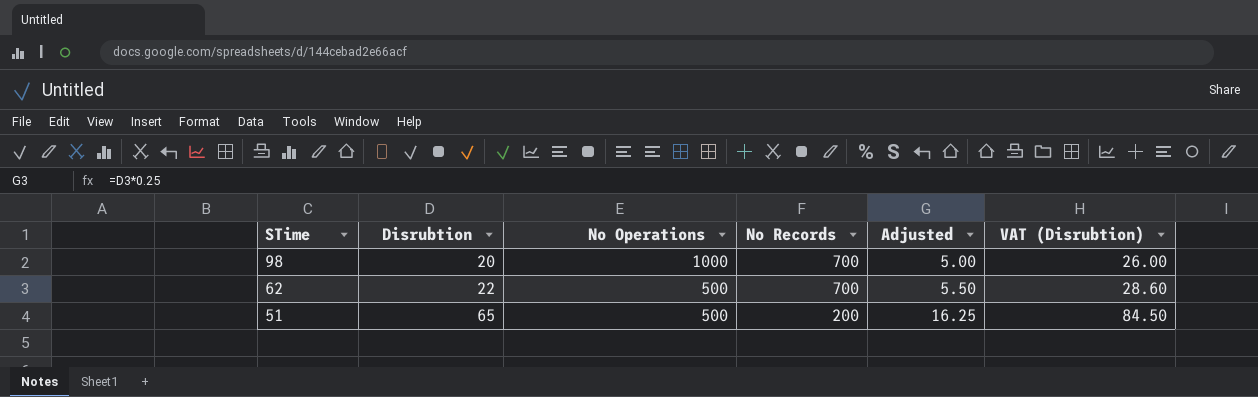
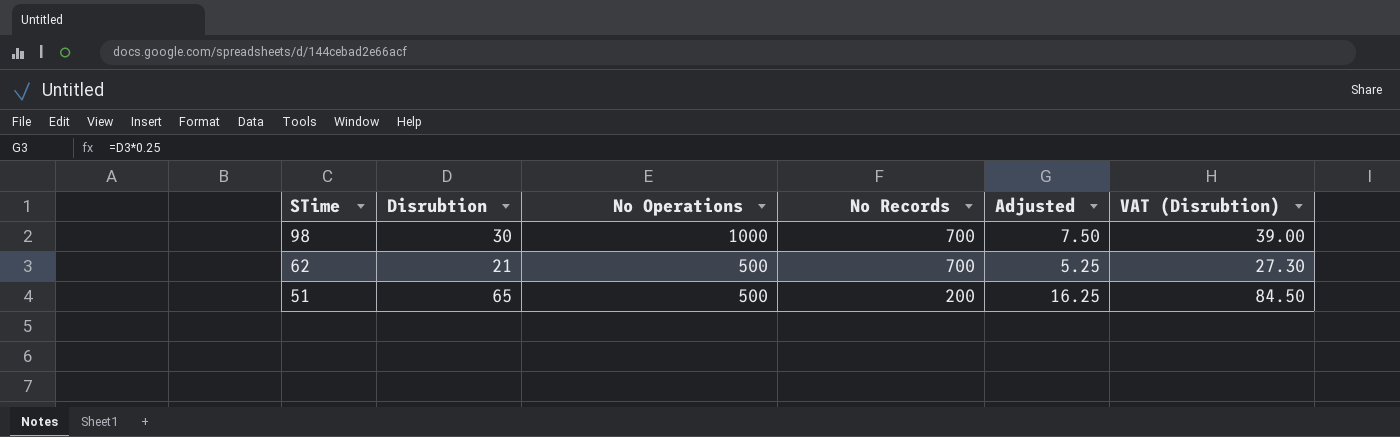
98 | Disrubtion: 20 -> 30
98 | Adjusted: 5.00 -> 7.50
98 | VAT (Disrubtion): 26.00 -> 39.00
62 | Disrubtion: 22 -> 21
62 | Adjusted: 5.50 -> 5.25
62 | VAT (Disrubtion): 28.60 -> 27.30

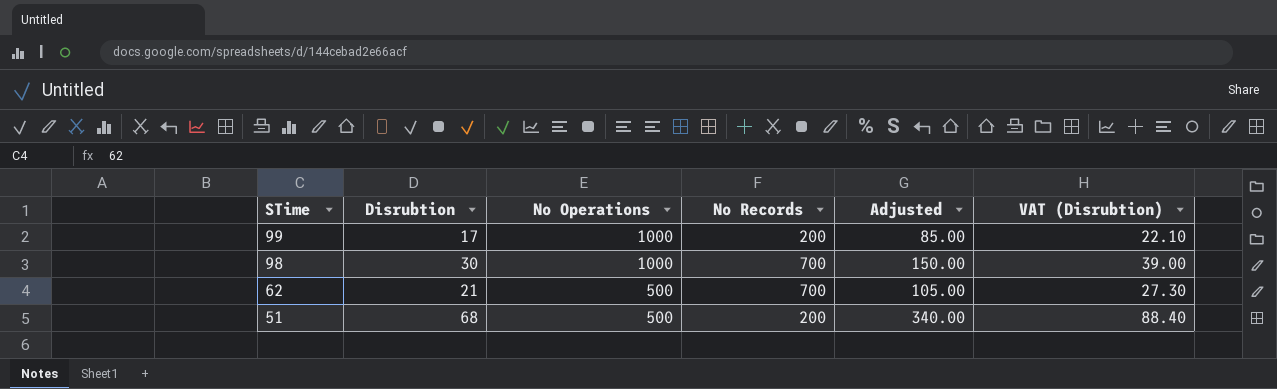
column Adjusted | formula: [Disrubtion] * 0.25 -> [Disrubtion] * 5
row 99: none -> 17 | 1000 | 200 | 85.00 | 22.10
51 | Disrubtion: 65 -> 68
51 | VAT (Disrubtion): 84.50 -> 88.40

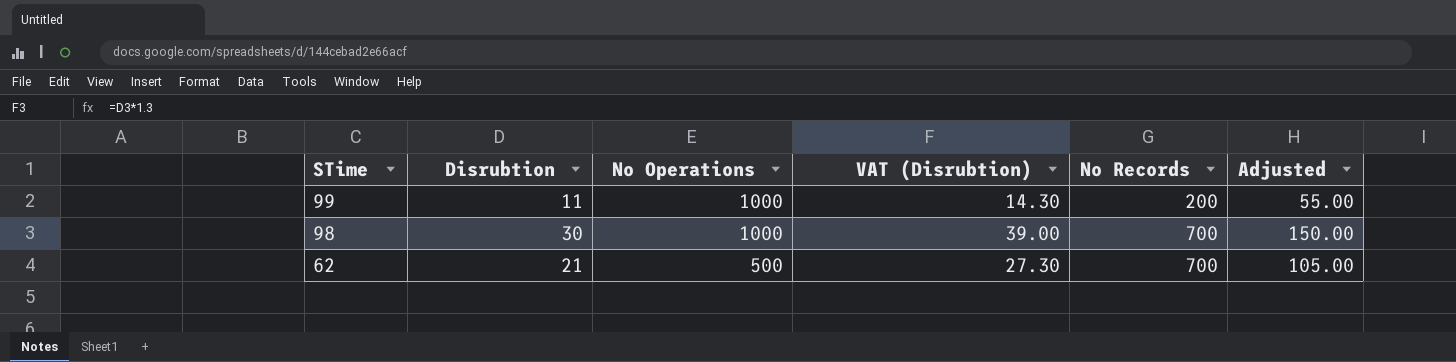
column VAT (Disrubtion) | position: 6 -> 4
row 51: 68 | 500 | 200 | 340.00 | 88.40 -> none
99 | Disrubtion: 17 -> 11
99 | VAT (Disrubtion): 22.10 -> 14.30
99 | Adjusted: 85.00 -> 55.00

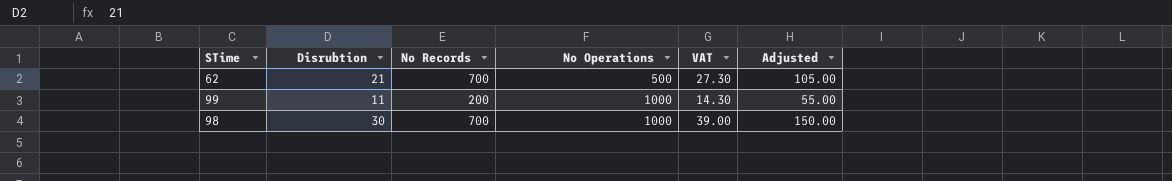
row order: STime descending -> No Operations ascending
column No Records | position: 5 -> 3
column name: VAT (Disrubtion) -> VAT

